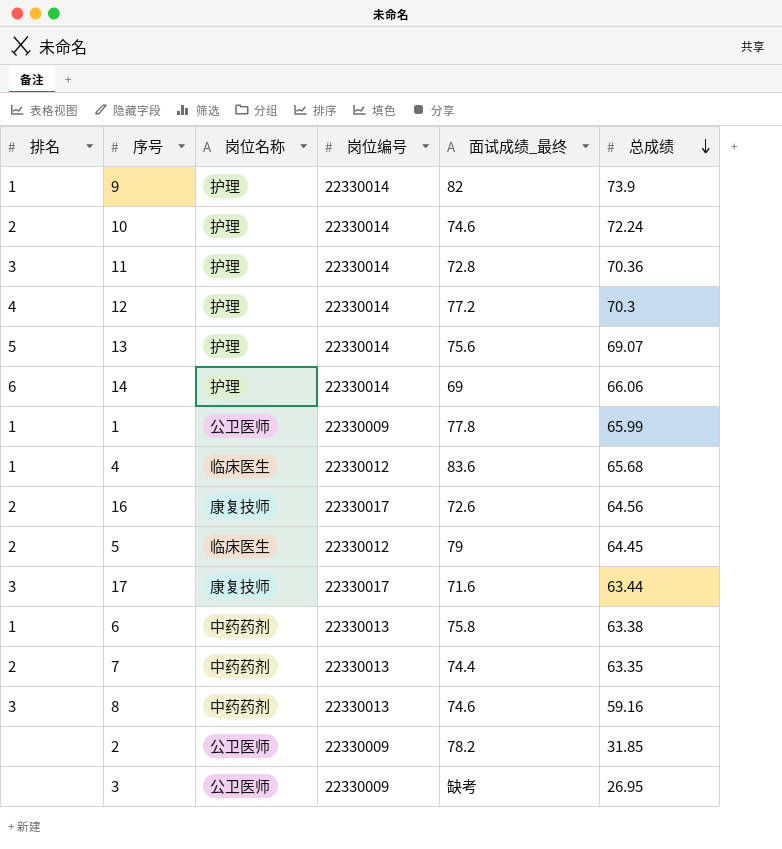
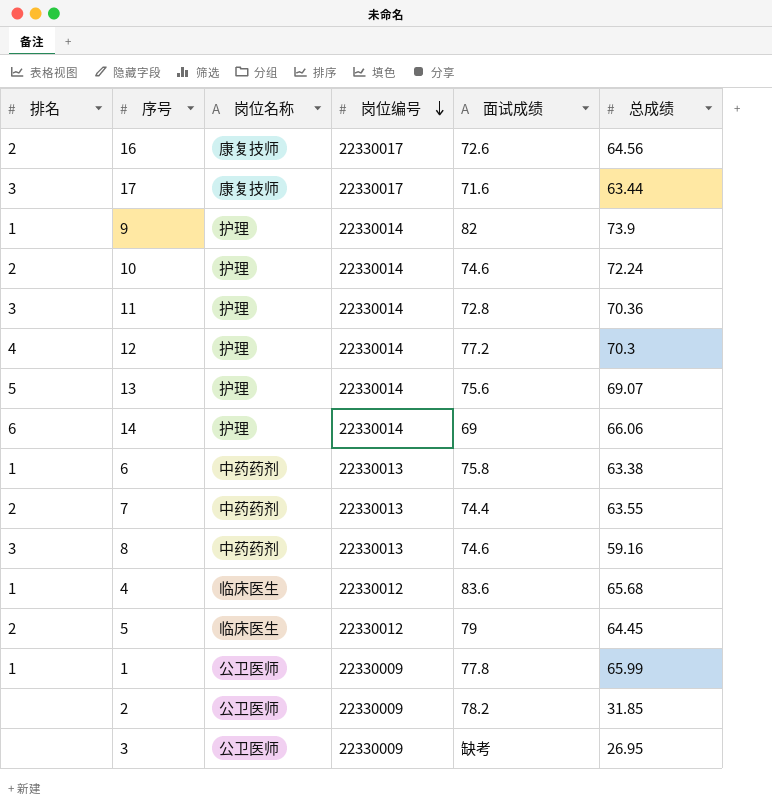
row order: 总成绩 descending -> 岗位编号 descending
column name: 面试成绩_最终 -> 面试成绩
7 | 总成绩: 63.35 -> 63.55

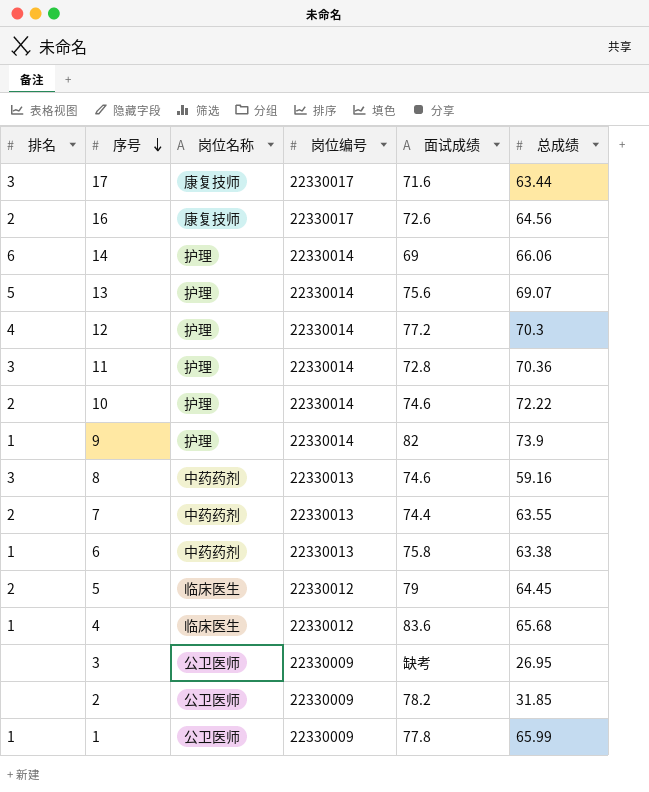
row order: 岗位编号 descending -> 序号 descending
10 | 总成绩: 72.24 -> 72.22

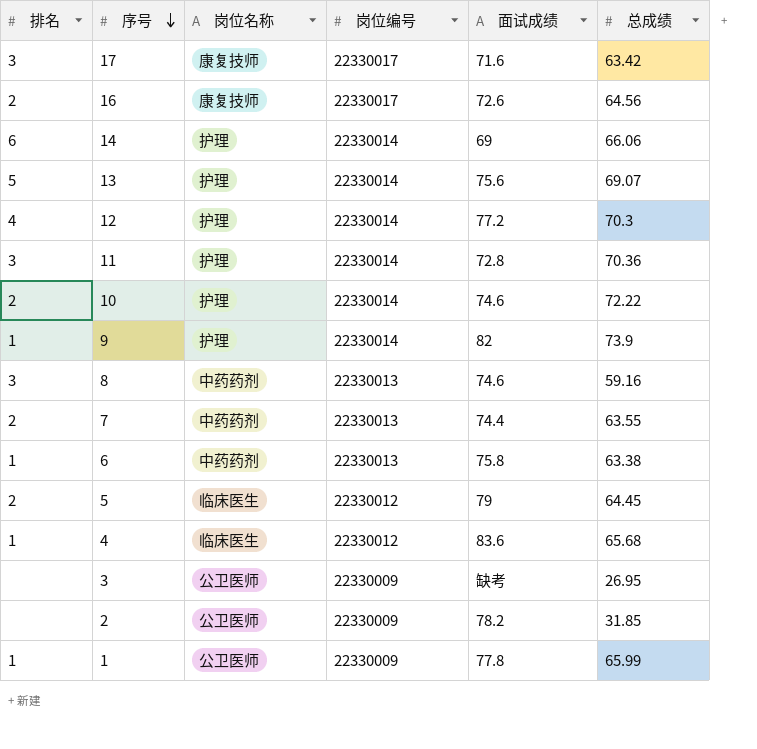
17 | 总成绩: 63.44 -> 63.42

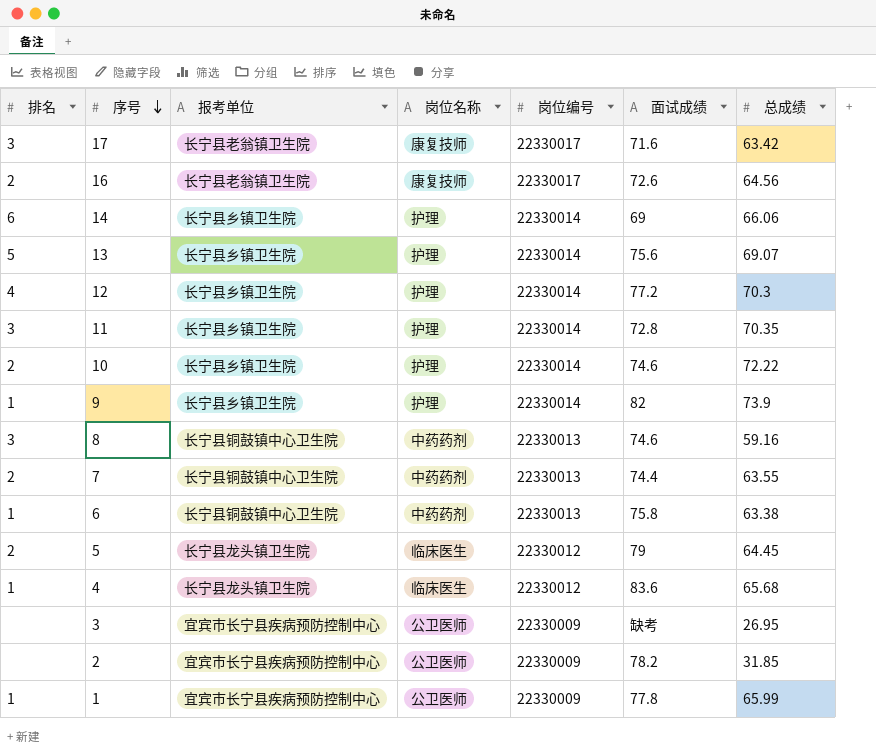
column 报考单位 | position: none -> 3
11 | 总成绩: 70.36 -> 70.35

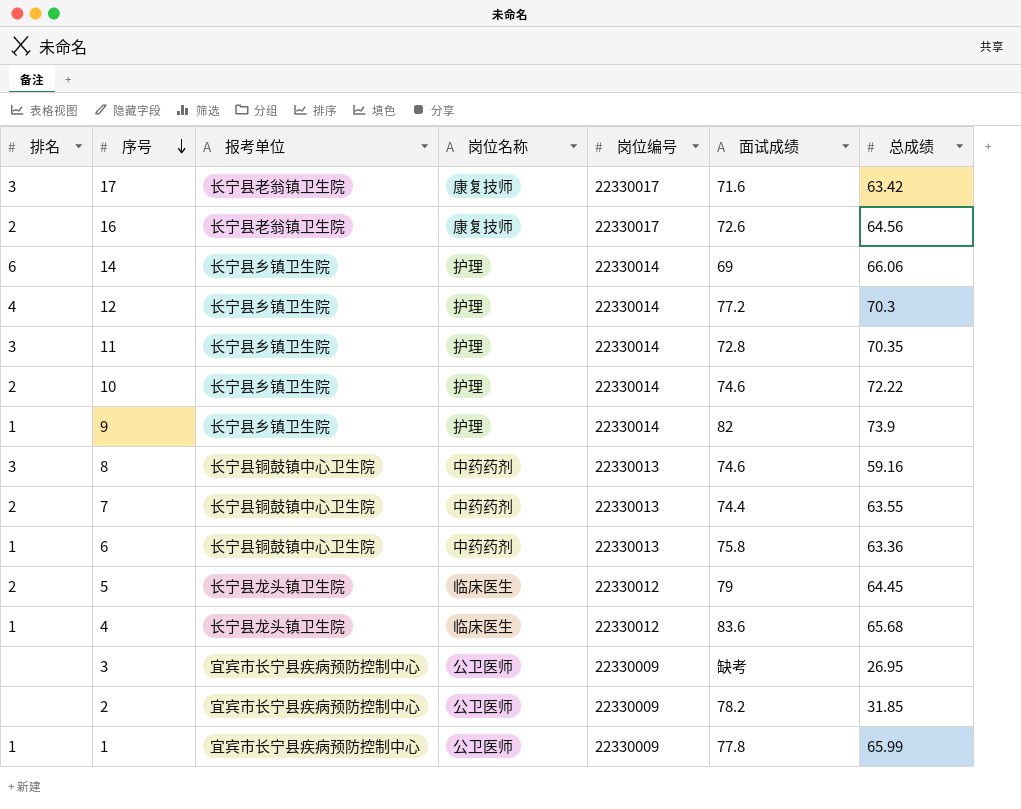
row 13: 5 | 长宁县乡镇卫生院 | 护理 | 22330014 | 75.6 | 69.07 -> none
6 | 总成绩: 63.38 -> 63.36

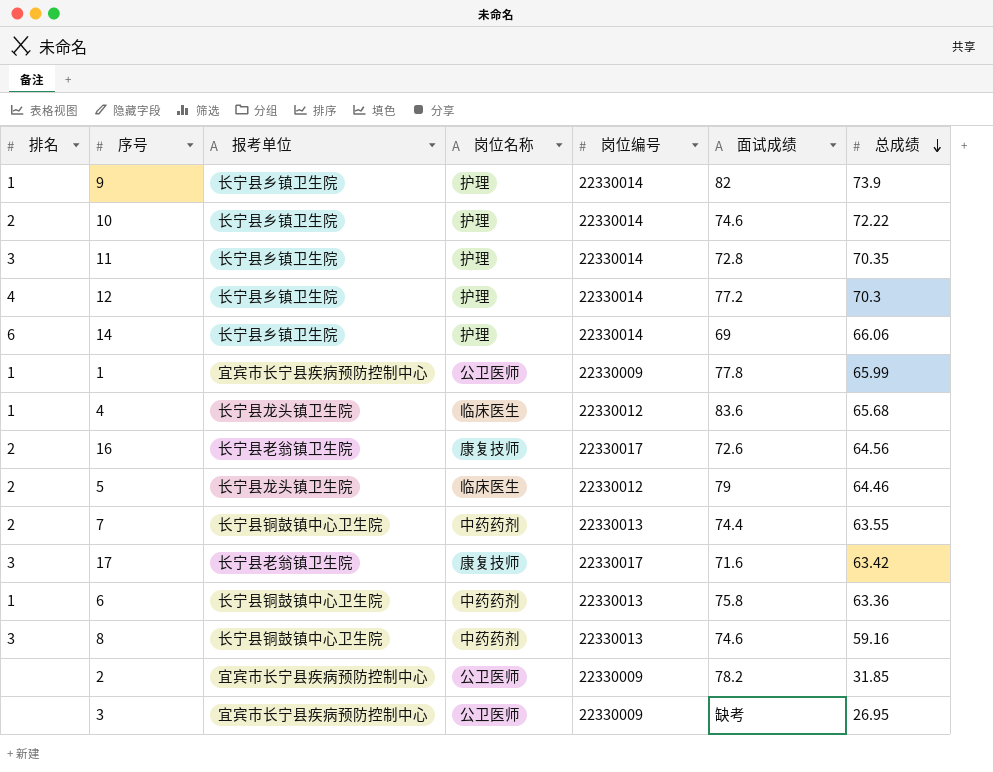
row order: 序号 descending -> 总成绩 descending
5 | 总成绩: 64.45 -> 64.46

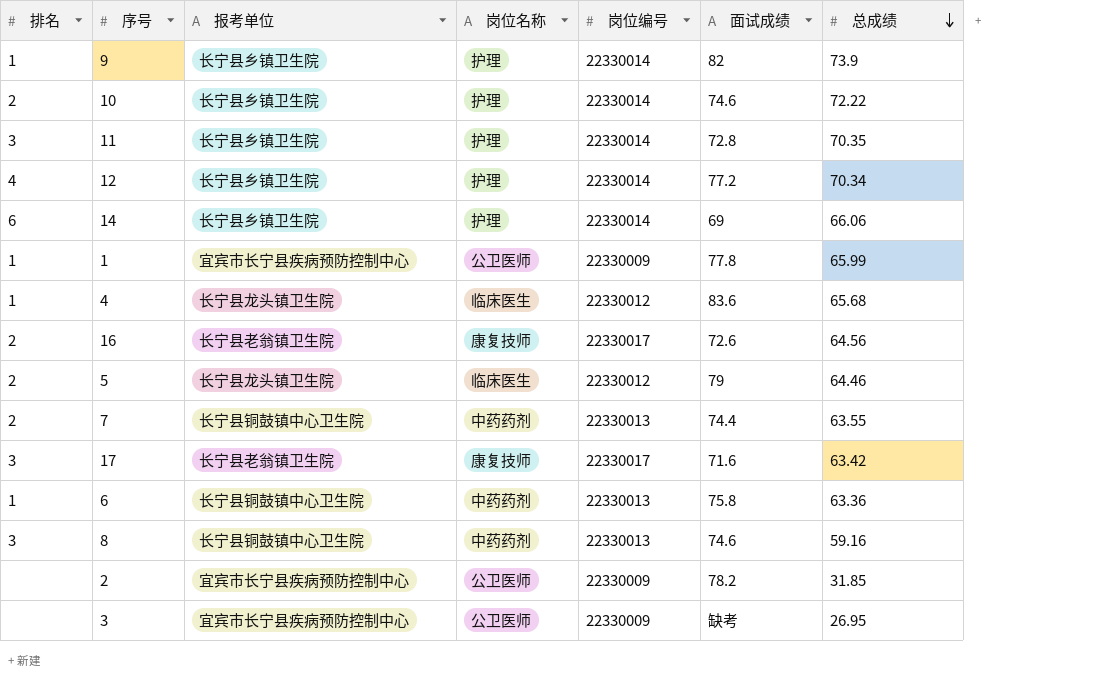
12 | 总成绩: 70.3 -> 70.34

